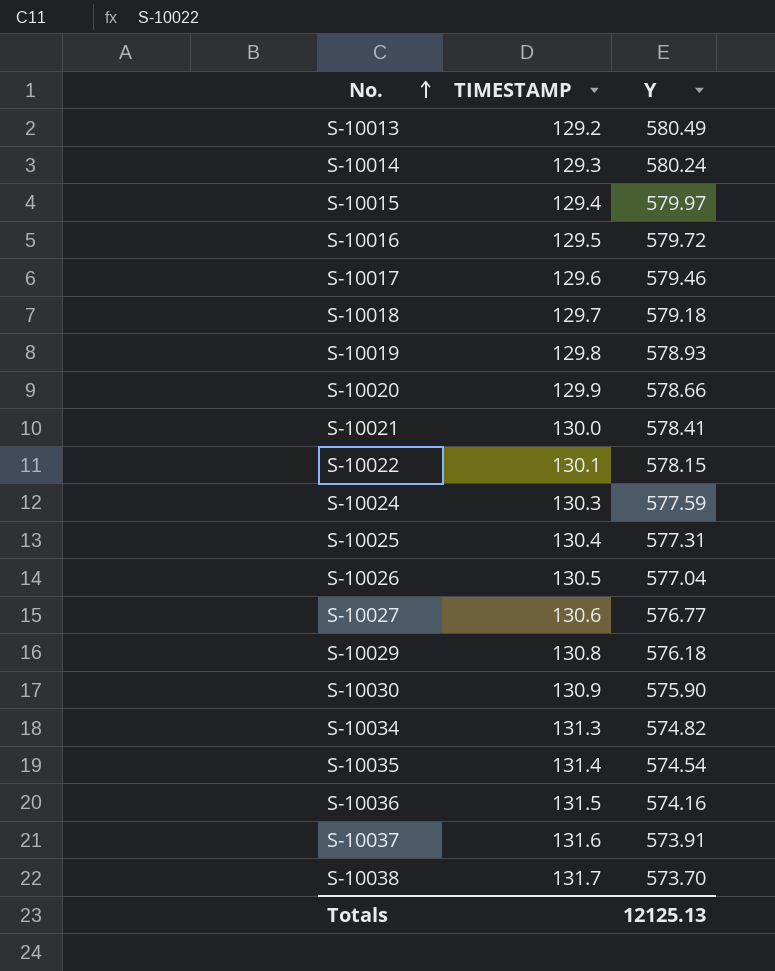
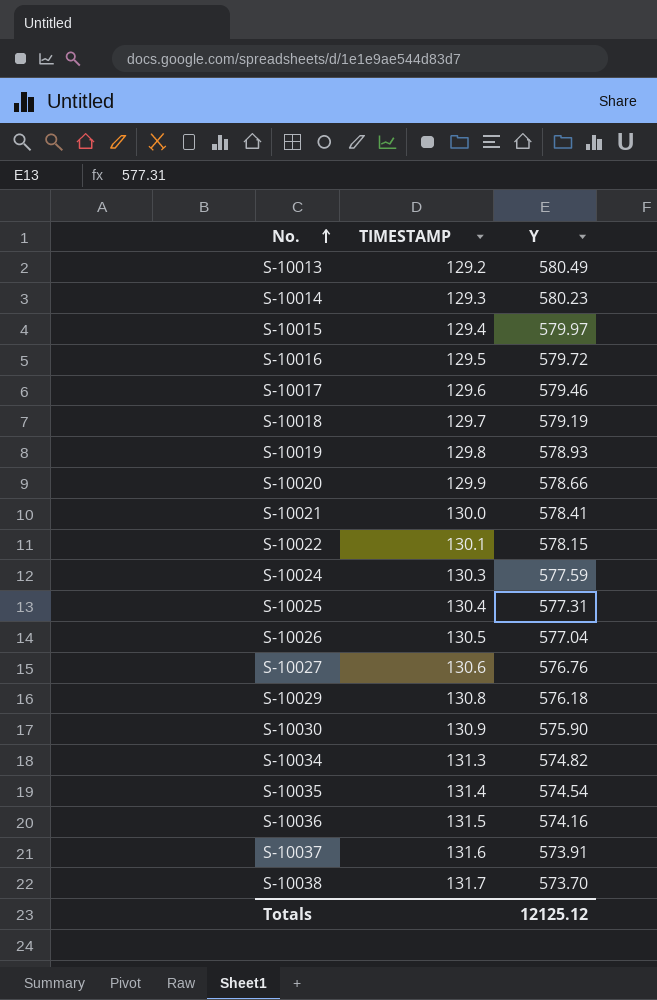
S-10014 | Y: 580.24 -> 580.23
S-10018 | Y: 579.18 -> 579.19
S-10027 | Y: 576.77 -> 576.76
Totals | Y: 12125.13 -> 12125.12

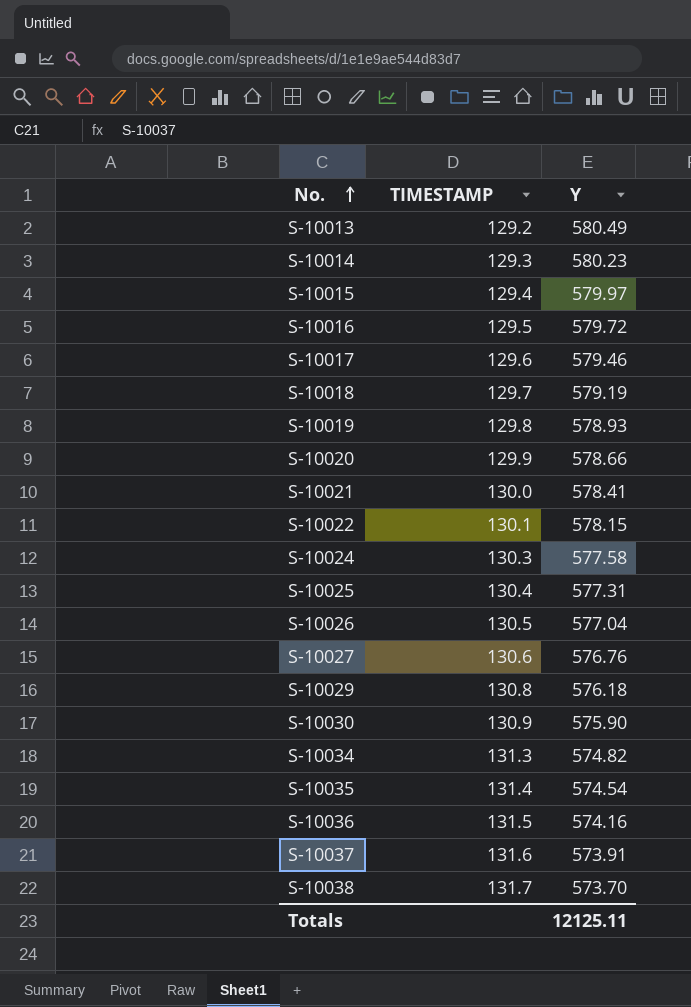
S-10024 | Y: 577.59 -> 577.58
Totals | Y: 12125.12 -> 12125.11

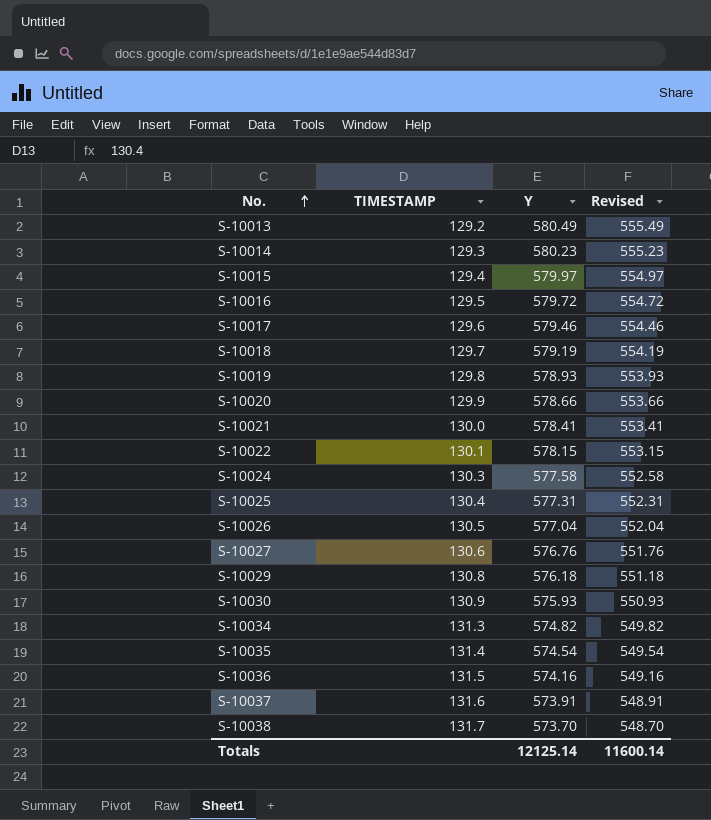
column Revised | formula: none -> [Y] - 25
S-10030 | Y: 575.90 -> 575.93
Totals | Y: 12125.11 -> 12125.14

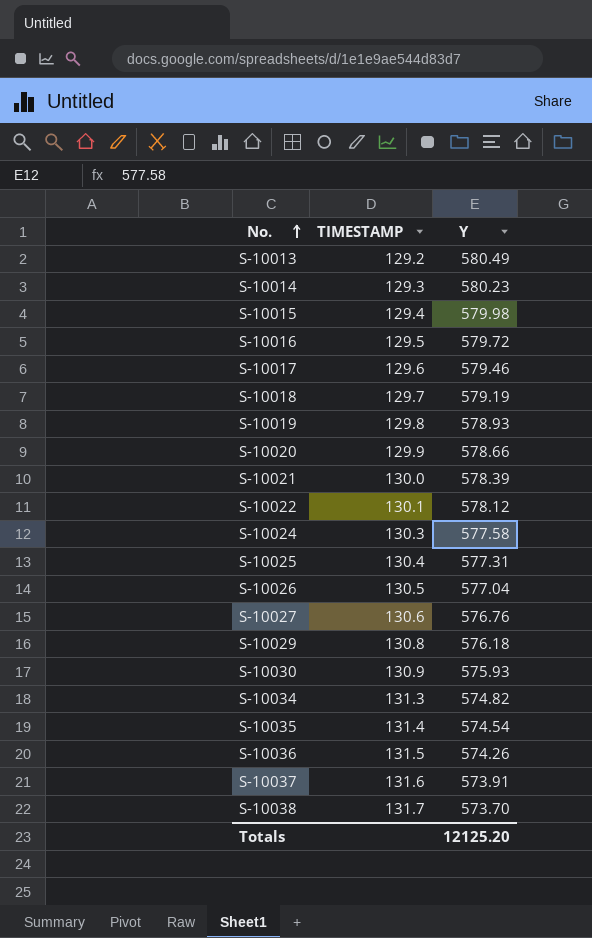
column Revised | formula: [Y] - 25 -> none
S-10015 | Y: 579.97 -> 579.98
S-10021 | Y: 578.41 -> 578.39
S-10022 | Y: 578.15 -> 578.12
S-10036 | Y: 574.16 -> 574.26
Totals | Y: 12125.14 -> 12125.20

